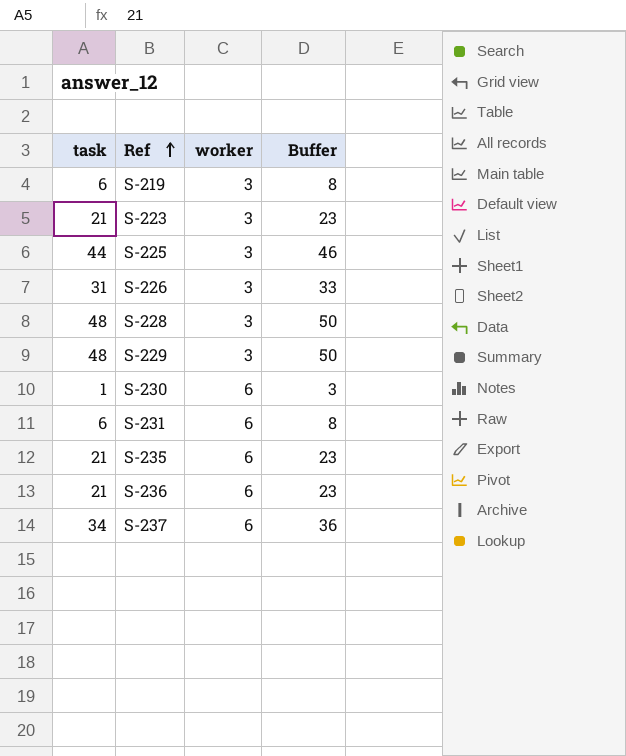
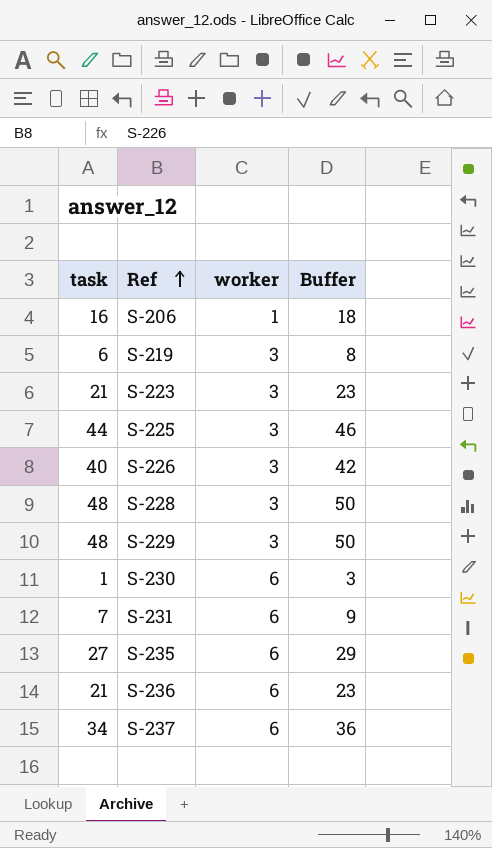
row S-206: none -> 16 | 1 | 18
S-226 | task: 31 -> 40
S-226 | Buffer: 33 -> 42
S-231 | task: 6 -> 7
S-231 | Buffer: 8 -> 9
S-235 | task: 21 -> 27
S-235 | Buffer: 23 -> 29

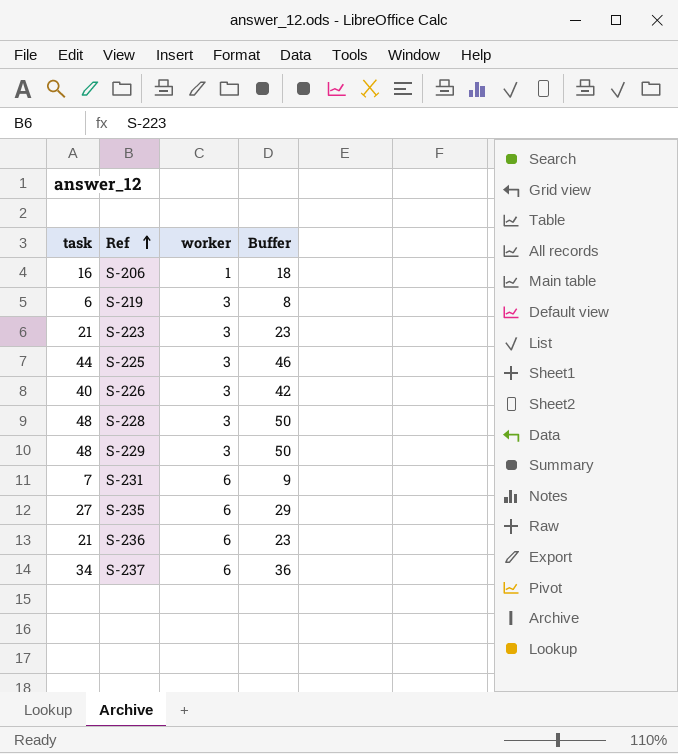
row S-230: 1 | 6 | 3 -> none

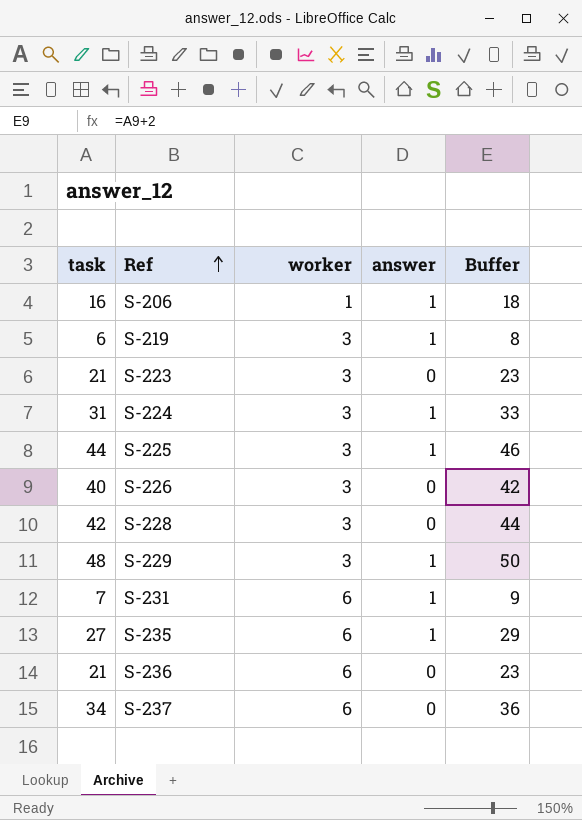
column answer | position: none -> 4
row S-224: none -> 31 | 3 | 1 | 33
S-228 | task: 48 -> 42
S-228 | Buffer: 50 -> 44

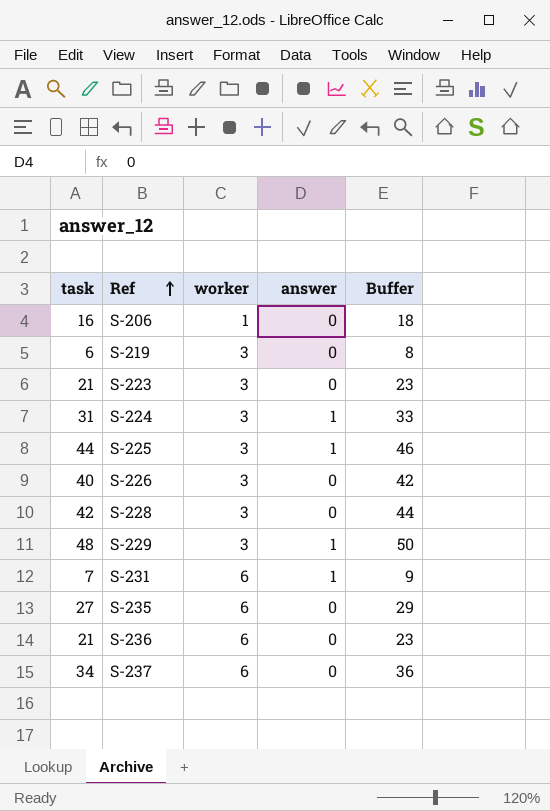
S-206 | answer: 1 -> 0
S-219 | answer: 1 -> 0
S-235 | answer: 1 -> 0

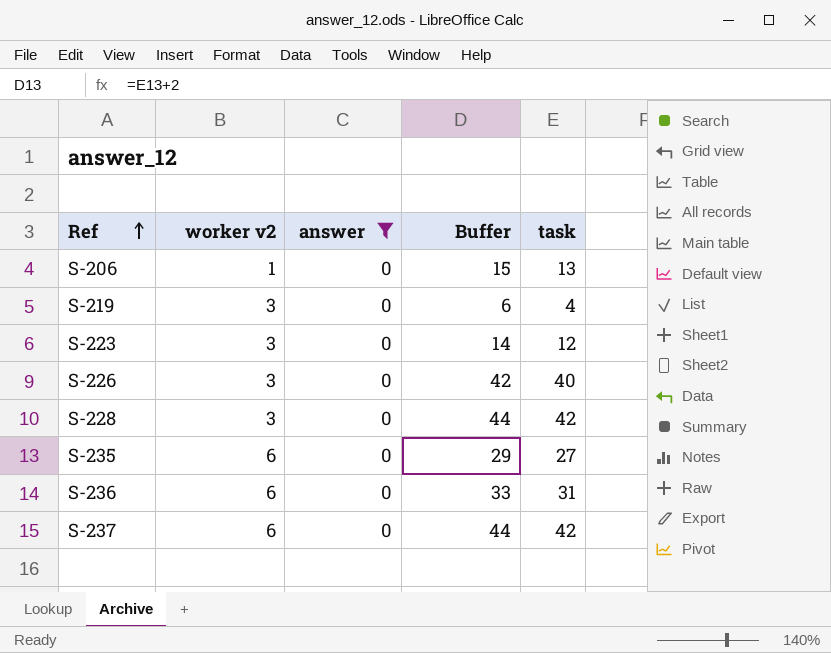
filter: none -> answer = 0
column name: worker -> worker v2
column task | position: 1 -> 5
S-206 | Buffer: 18 -> 15
S-206 | task: 16 -> 13
S-219 | Buffer: 8 -> 6
S-219 | task: 6 -> 4
S-223 | Buffer: 23 -> 14
S-223 | task: 21 -> 12
S-236 | Buffer: 23 -> 33
S-236 | task: 21 -> 31
S-237 | Buffer: 36 -> 44
S-237 | task: 34 -> 42

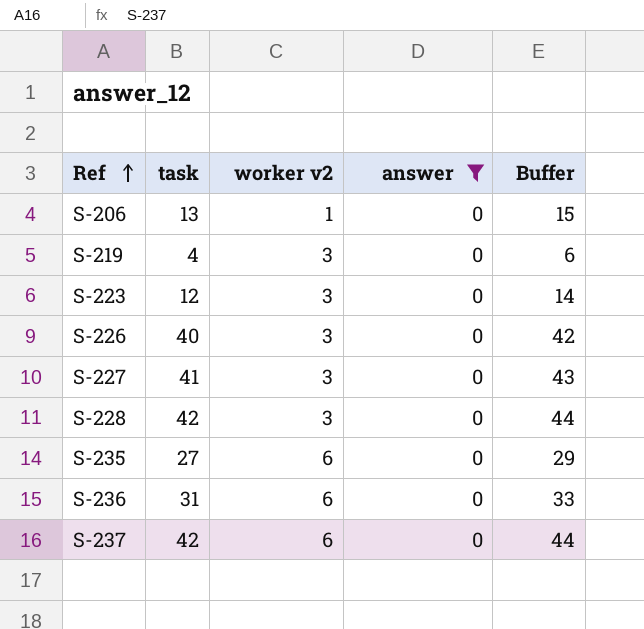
column task | position: 5 -> 2
row S-227: none -> 41 | 3 | 0 | 43

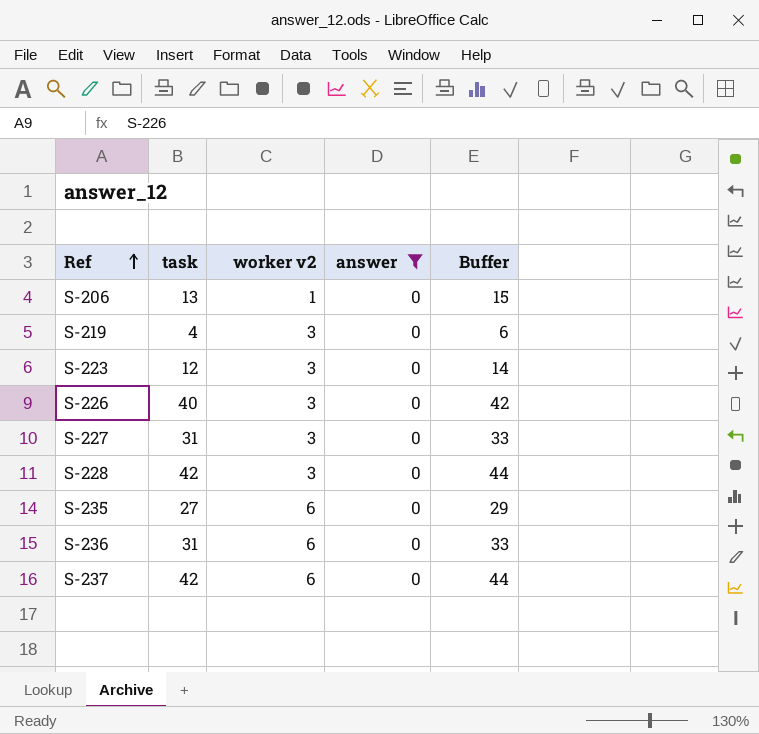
S-227 | task: 41 -> 31
S-227 | Buffer: 43 -> 33

